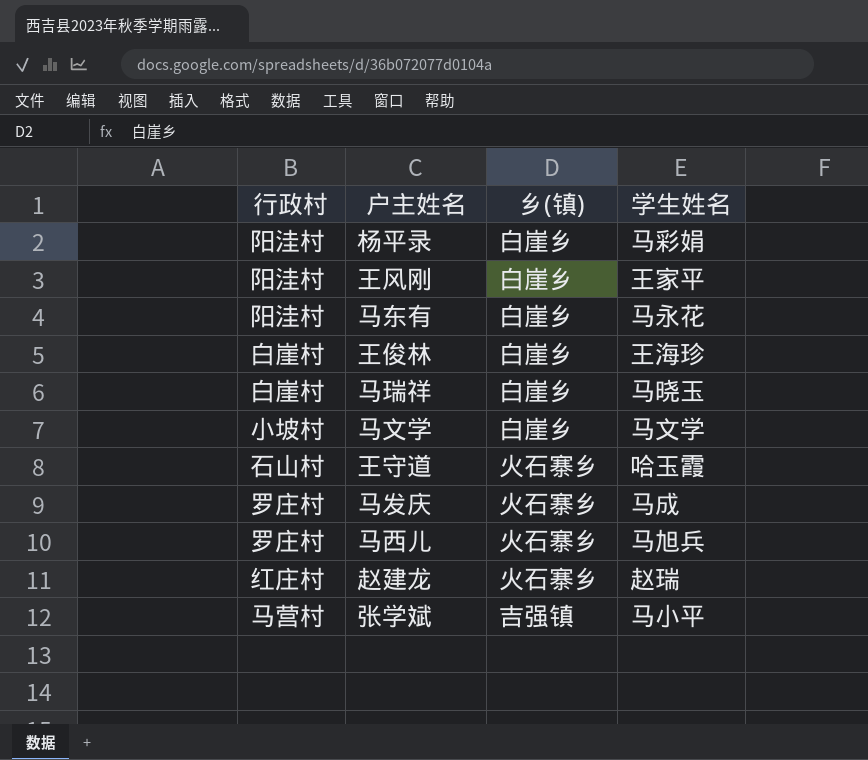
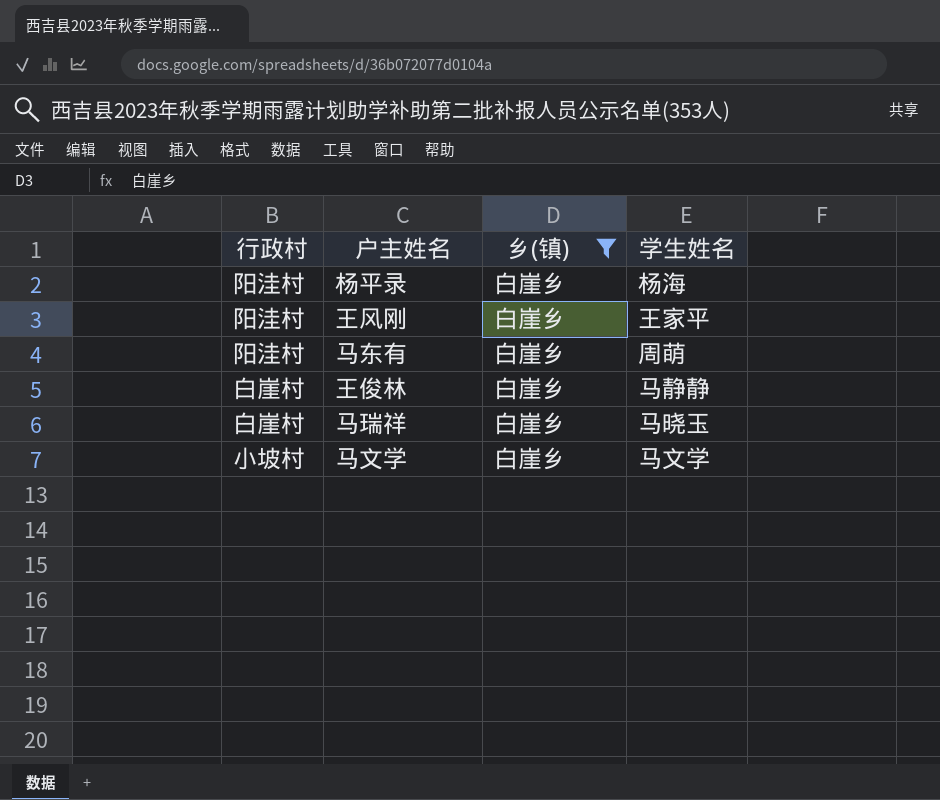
filter: none -> 乡(镇) = 白崖乡
杨平录 | 学生姓名: 马彩娟 -> 杨海
马东有 | 学生姓名: 马永花 -> 周萌
王俊林 | 学生姓名: 王海珍 -> 马静静

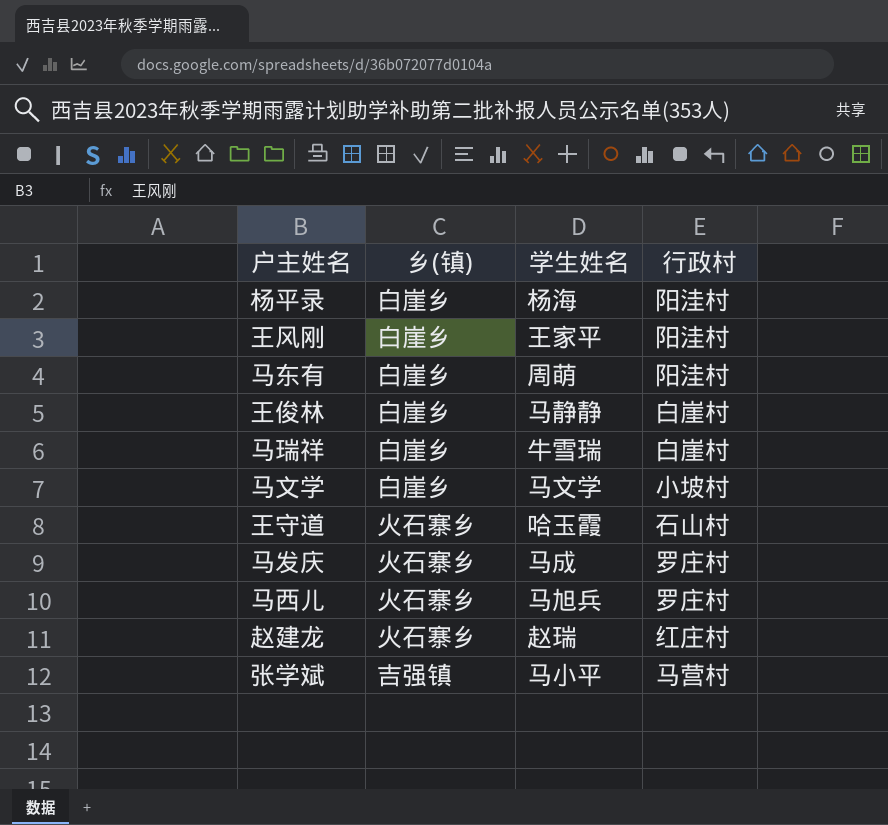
filter: 乡(镇) = 白崖乡 -> none
column 行政村 | position: 1 -> 4
马瑞祥 | 学生姓名: 马晓玉 -> 牛雪瑞

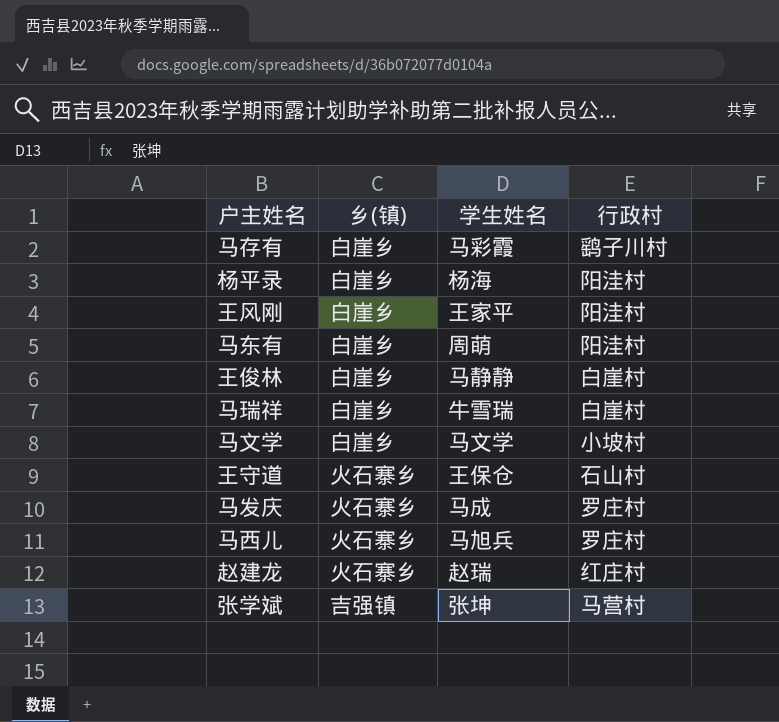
row 马存有: none -> 白崖乡 | 马彩霞 | 鹞子川村
王守道 | 学生姓名: 哈玉霞 -> 王保仓
张学斌 | 学生姓名: 马小平 -> 张坤

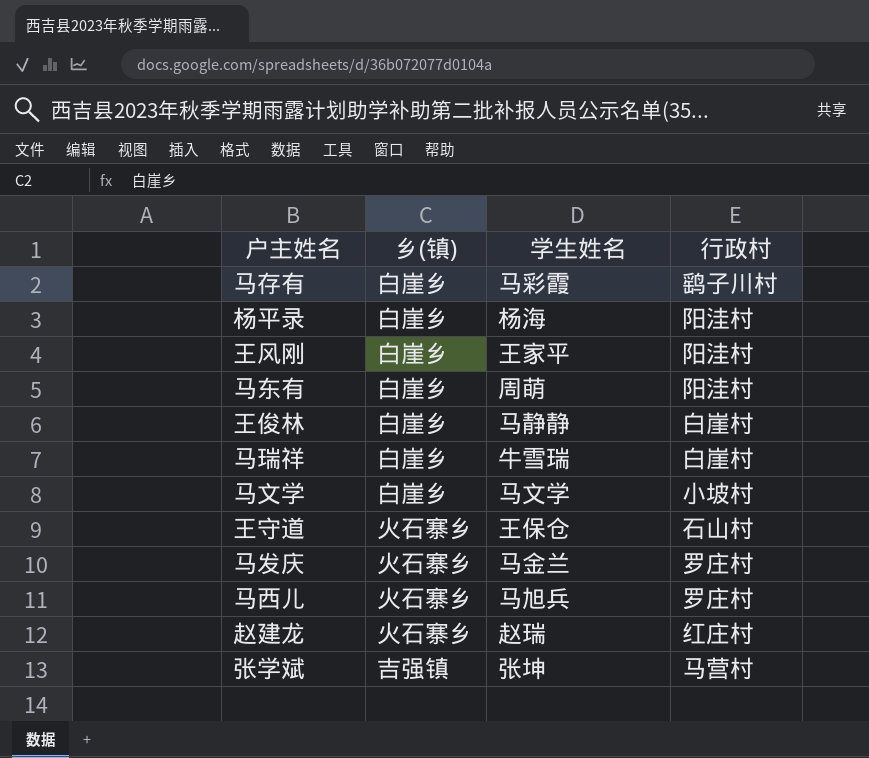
马发庆 | 学生姓名: 马成 -> 马金兰

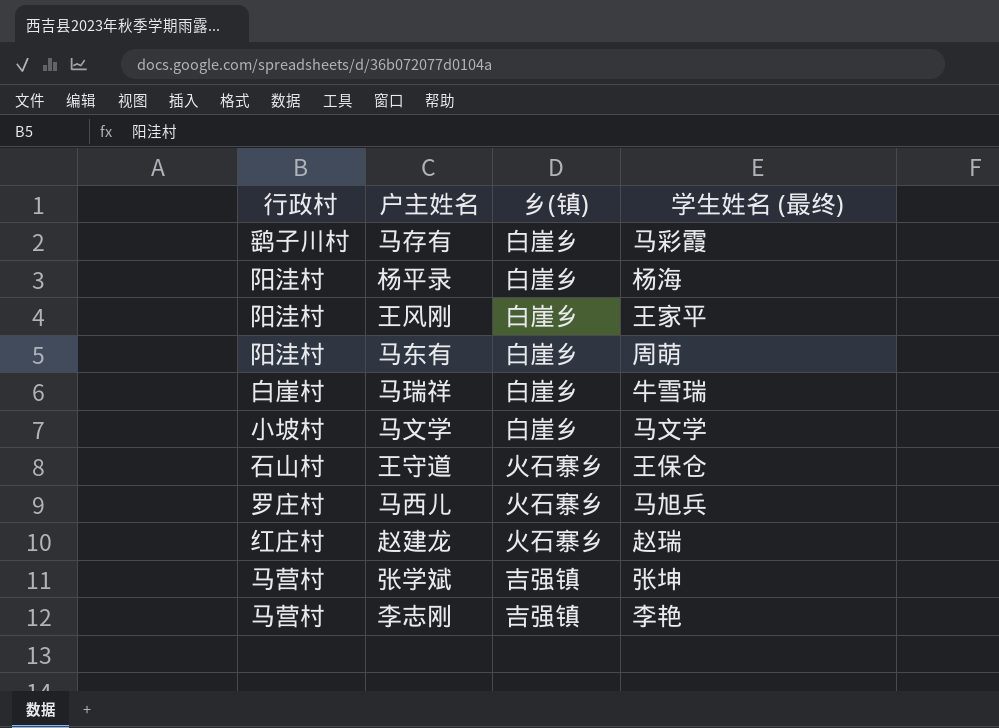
column 行政村 | position: 4 -> 1
column name: 学生姓名 -> 学生姓名 (最终)
row 王俊林: 白崖乡 | 马静静 | 白崖村 -> none
row 马发庆: 火石寨乡 | 马金兰 | 罗庄村 -> none
row 李志刚: none -> 马营村 | 吉强镇 | 李艳

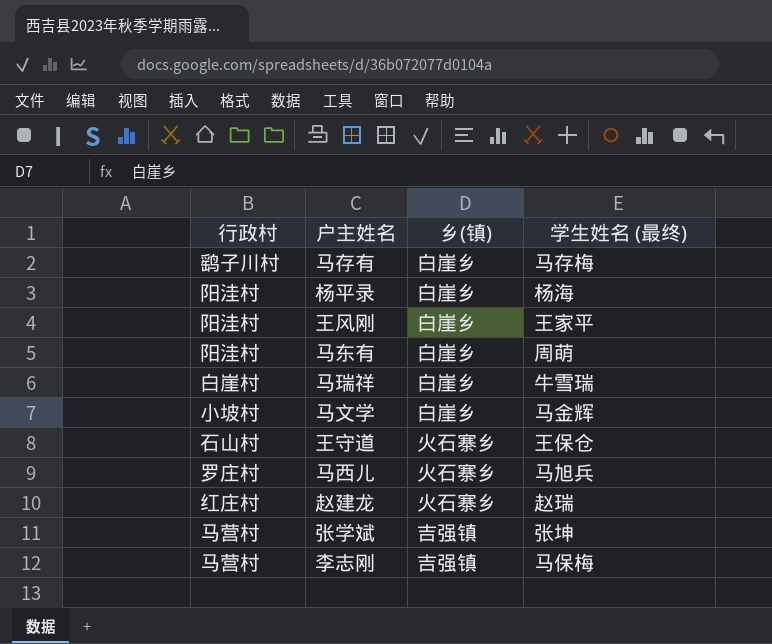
马存有 | 学生姓名 (最终): 马彩霞 -> 马存梅
马文学 | 学生姓名 (最终): 马文学 -> 马金辉
李志刚 | 学生姓名 (最终): 李艳 -> 马保梅

